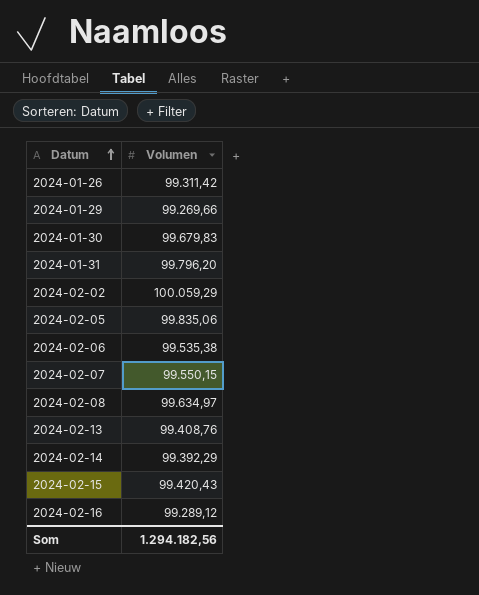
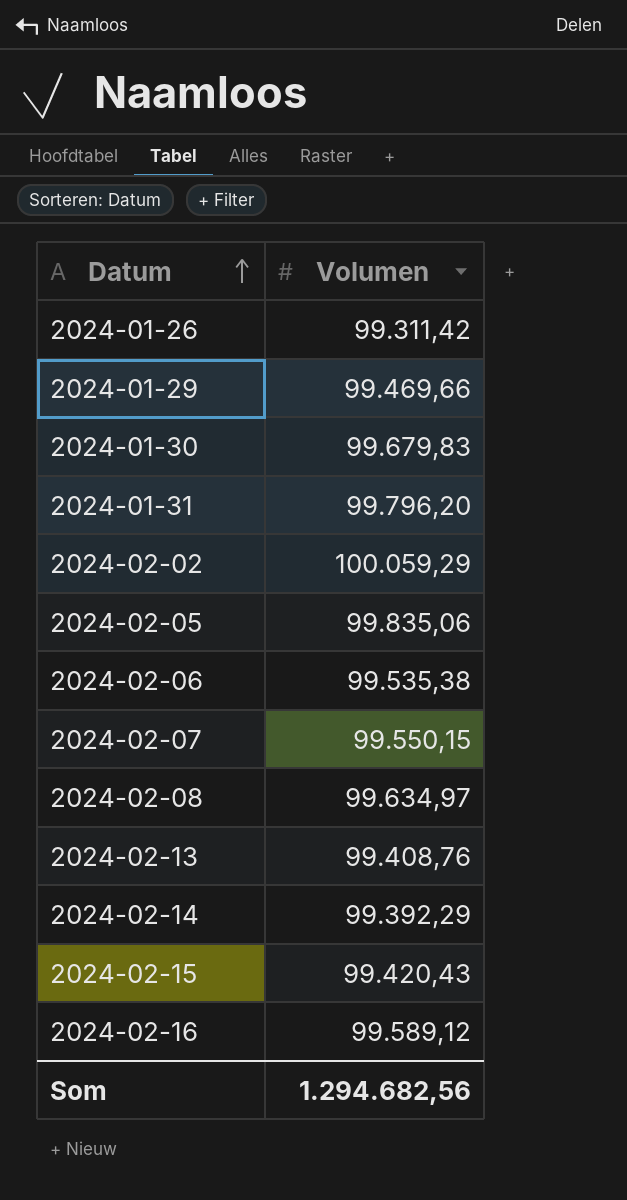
2024-01-29 | Volumen: 99.269,66 -> 99.469,66
2024-02-16 | Volumen: 99.289,12 -> 99.589,12
Som | Volumen: 1.294.182,56 -> 1.294.682,56

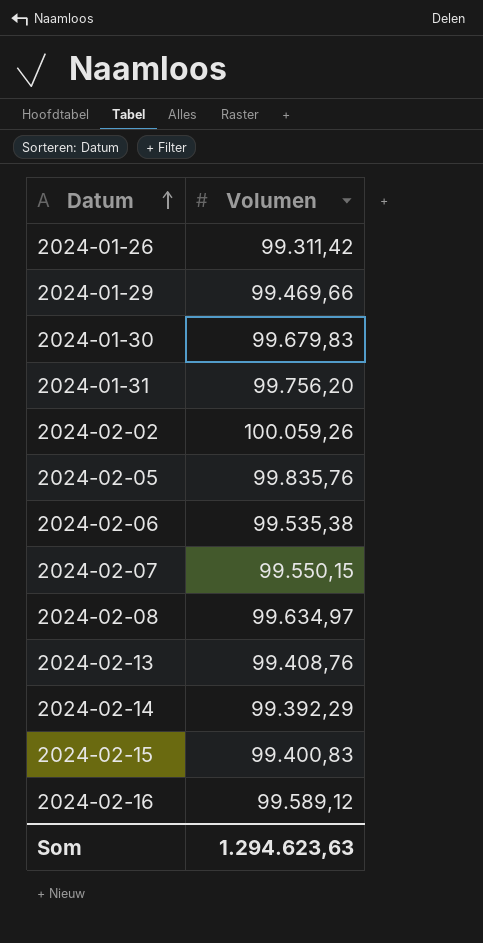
2024-01-31 | Volumen: 99.796,20 -> 99.756,20
2024-02-02 | Volumen: 100.059,29 -> 100.059,26
2024-02-05 | Volumen: 99.835,06 -> 99.835,76
2024-02-15 | Volumen: 99.420,43 -> 99.400,83
Som | Volumen: 1.294.682,56 -> 1.294.623,63

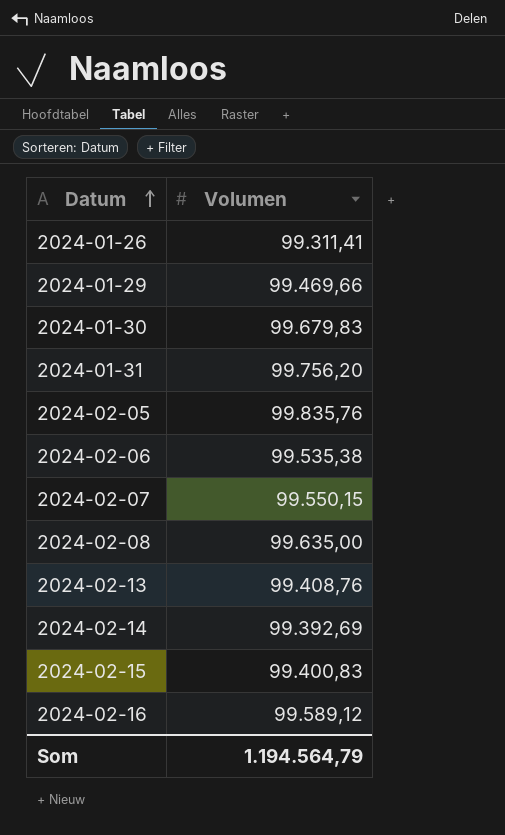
row 2024-02-02: 100.059,26 -> none
2024-01-26 | Volumen: 99.311,42 -> 99.311,41
2024-02-08 | Volumen: 99.634,97 -> 99.635,00
2024-02-14 | Volumen: 99.392,29 -> 99.392,69
Som | Volumen: 1.294.623,63 -> 1.194.564,79

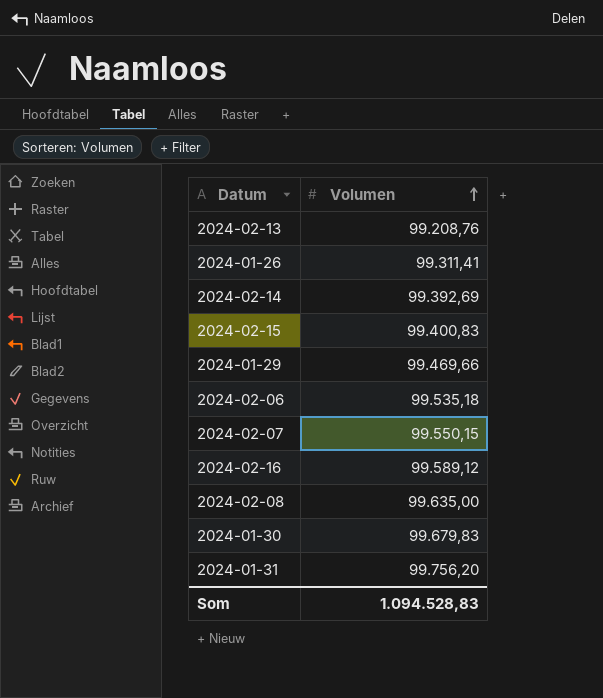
row order: Datum ascending -> Volumen ascending
row 2024-02-05: 99.835,76 -> none
2024-02-13 | Volumen: 99.408,76 -> 99.208,76
2024-02-06 | Volumen: 99.535,38 -> 99.535,18
Som | Volumen: 1.194.564,79 -> 1.094.528,83

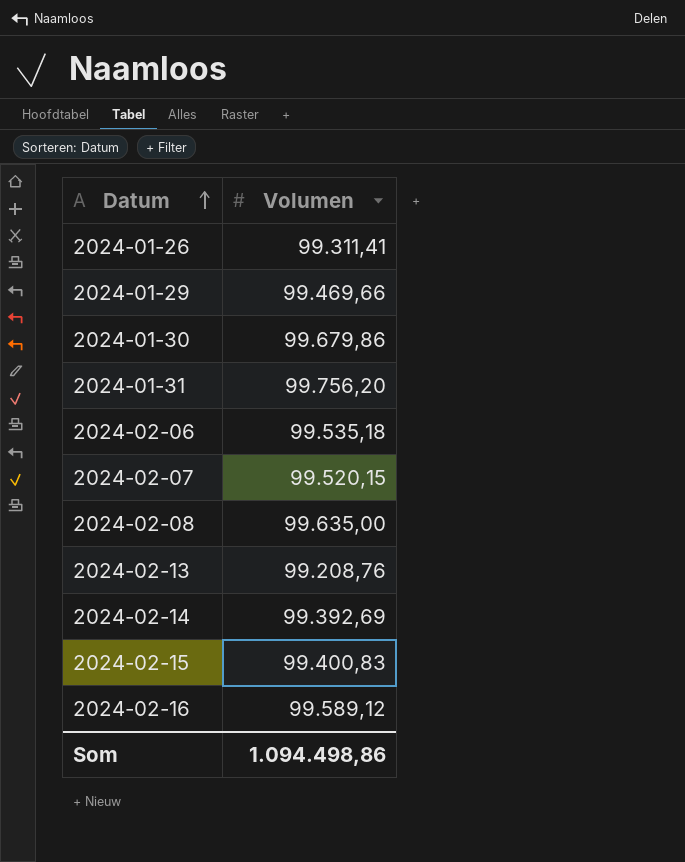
row order: Volumen ascending -> Datum ascending
2024-01-30 | Volumen: 99.679,83 -> 99.679,86
2024-02-07 | Volumen: 99.550,15 -> 99.520,15
Som | Volumen: 1.094.528,83 -> 1.094.498,86

